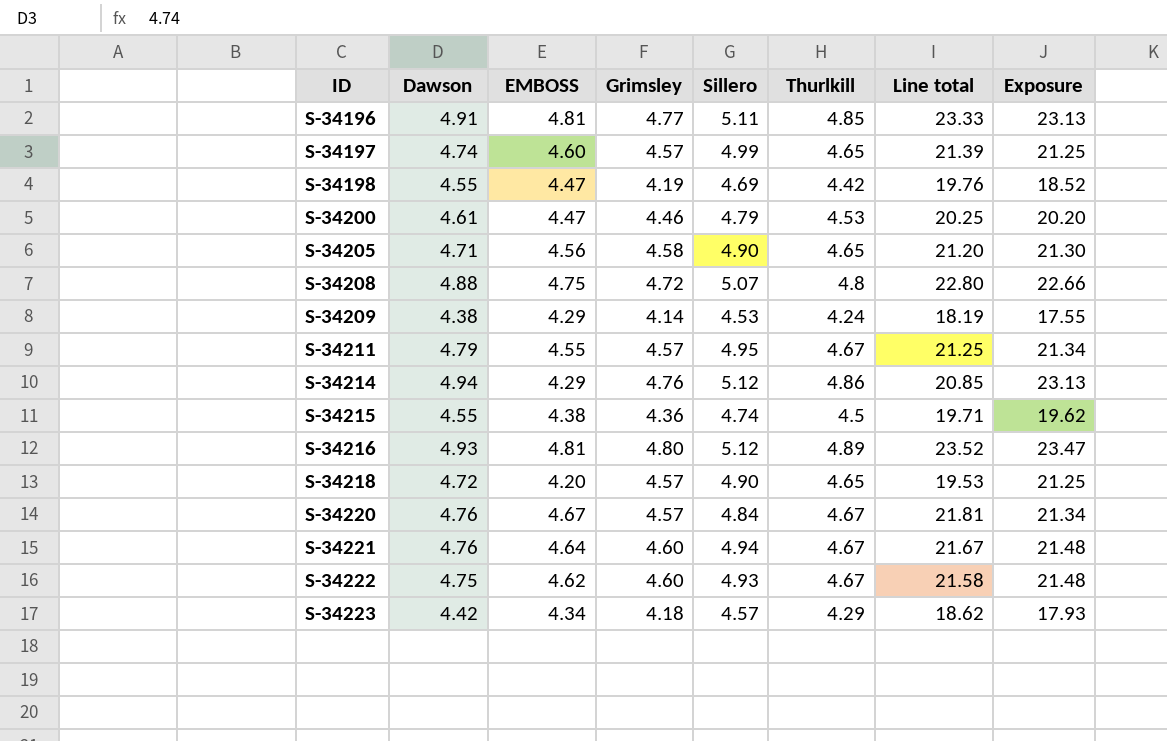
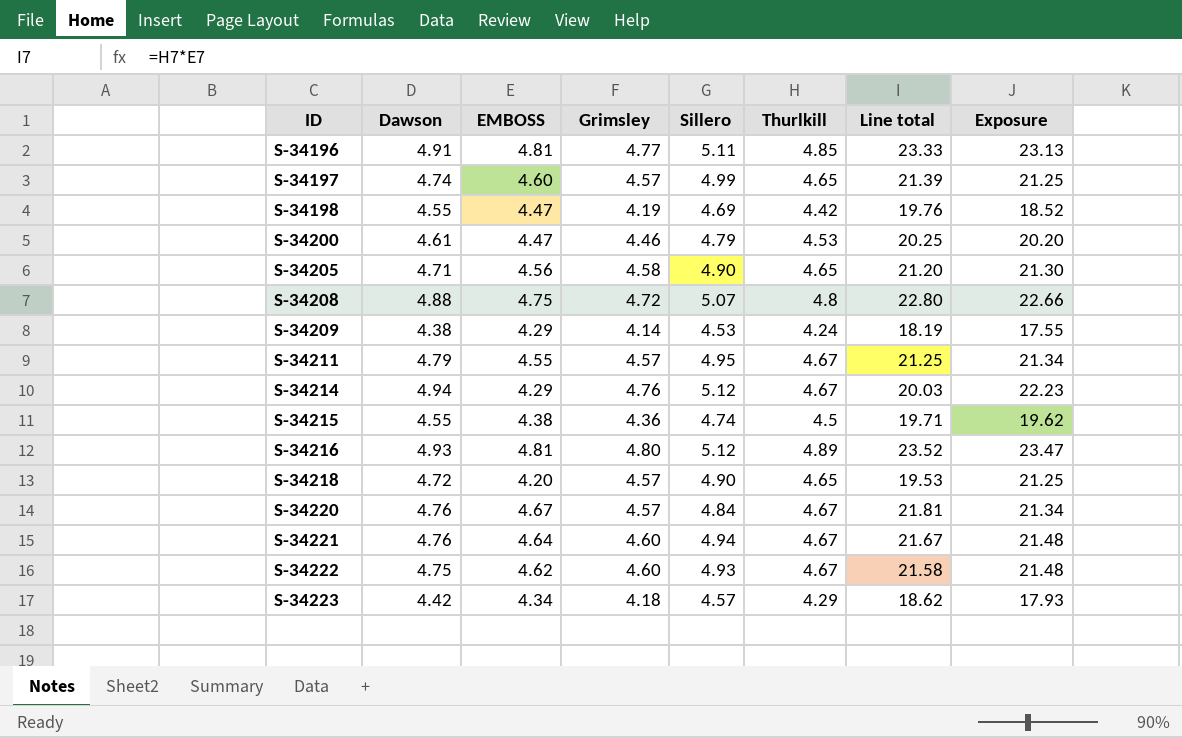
S-34214 | Thurlkill: 4.86 -> 4.67
S-34214 | Line total: 20.85 -> 20.03
S-34214 | Exposure: 23.13 -> 22.23

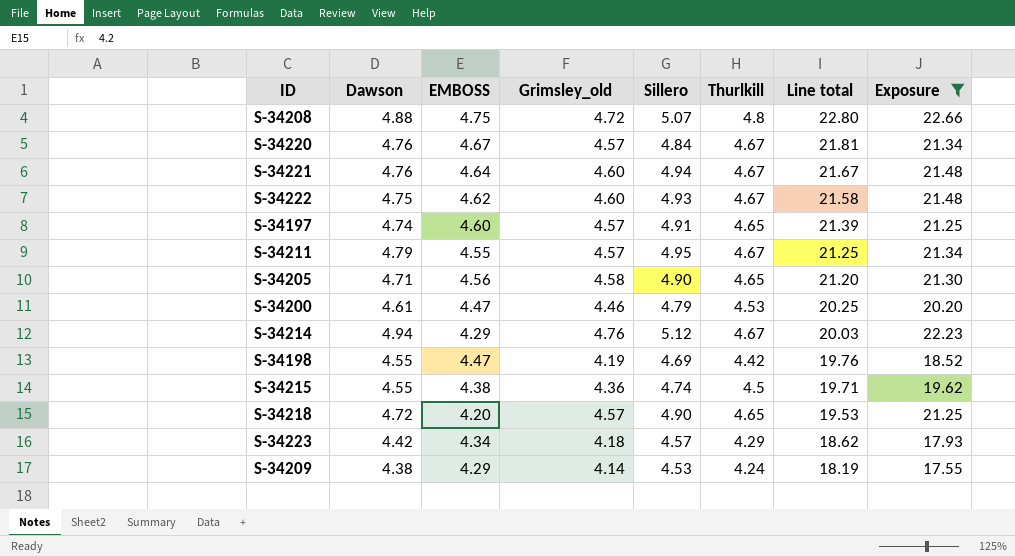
filter: none -> Exposure <= 22.66
row order: ID ascending -> Line total descending
column name: Grimsley -> Grimsley_old
S-34197 | Sillero: 4.99 -> 4.91

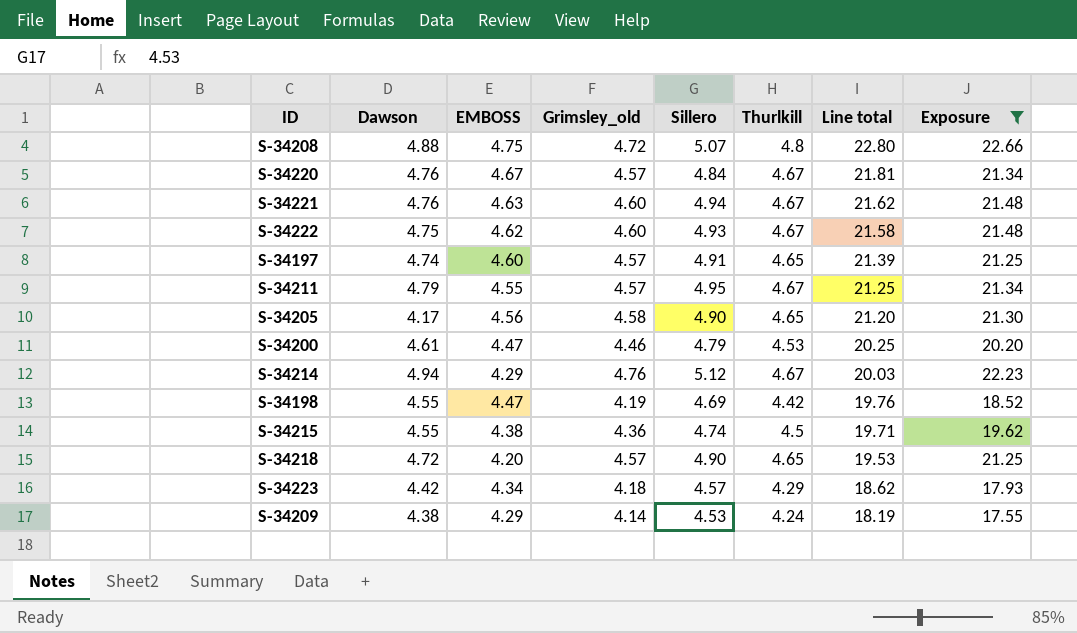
S-34221 | EMBOSS: 4.64 -> 4.63
S-34221 | Line total: 21.67 -> 21.62
S-34205 | Dawson: 4.71 -> 4.17

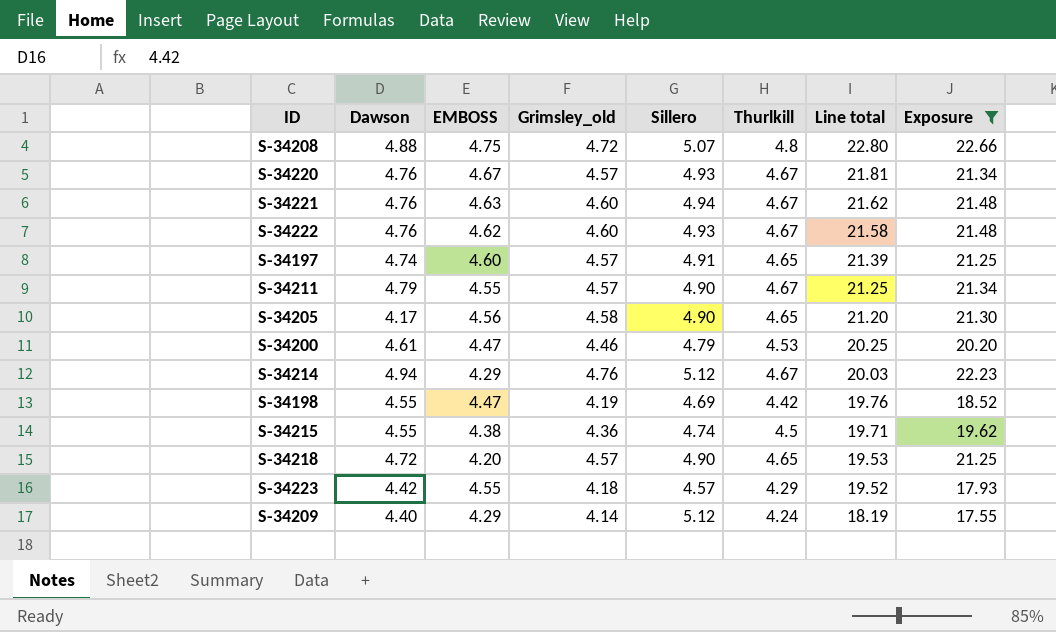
S-34220 | Sillero: 4.84 -> 4.93
S-34222 | Dawson: 4.75 -> 4.76
S-34211 | Sillero: 4.95 -> 4.90
S-34223 | EMBOSS: 4.34 -> 4.55
S-34223 | Line total: 18.62 -> 19.52
S-34209 | Dawson: 4.38 -> 4.40
S-34209 | Sillero: 4.53 -> 5.12

